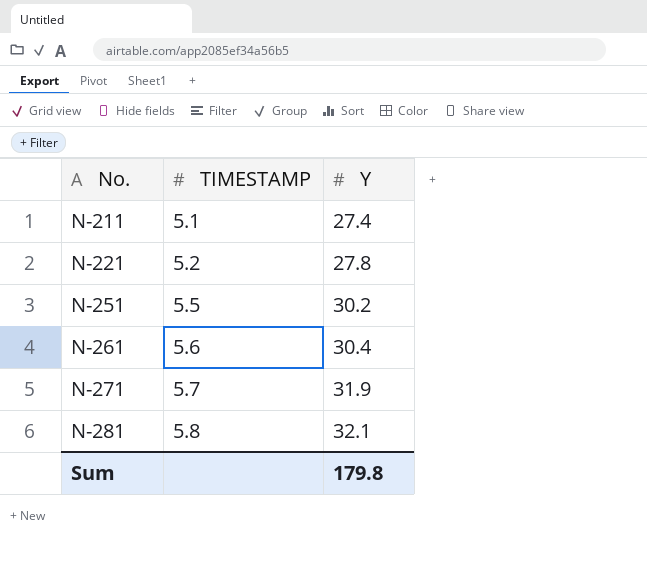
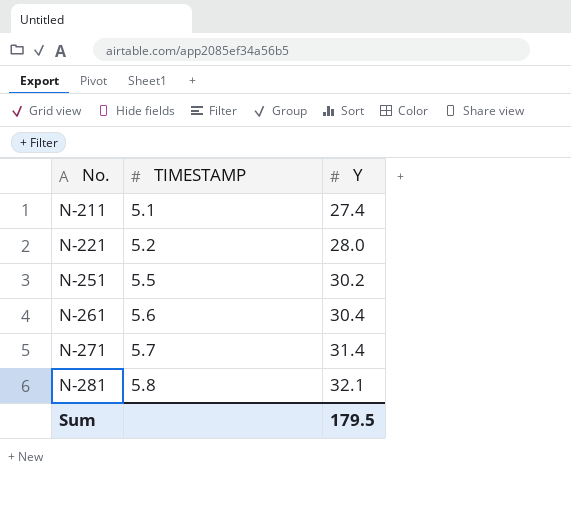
N-221 | Y: 27.8 -> 28.0
N-271 | Y: 31.9 -> 31.4
Sum | Y: 179.8 -> 179.5

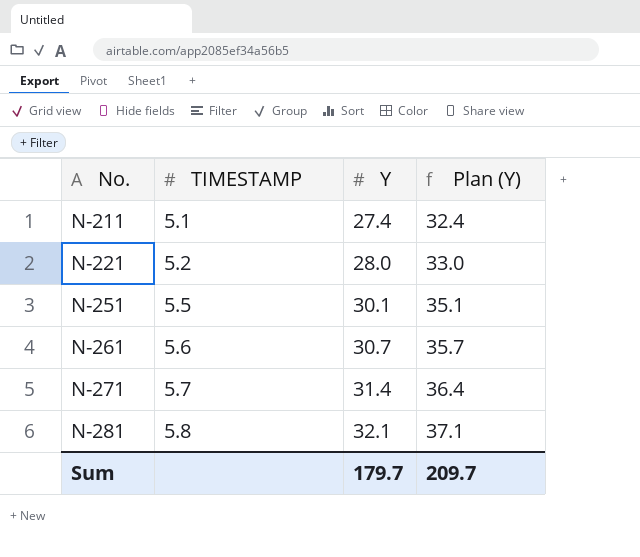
column Plan (Y) | formula: none -> [Y] + 5
N-251 | Y: 30.2 -> 30.1
N-261 | Y: 30.4 -> 30.7
Sum | Y: 179.5 -> 179.7

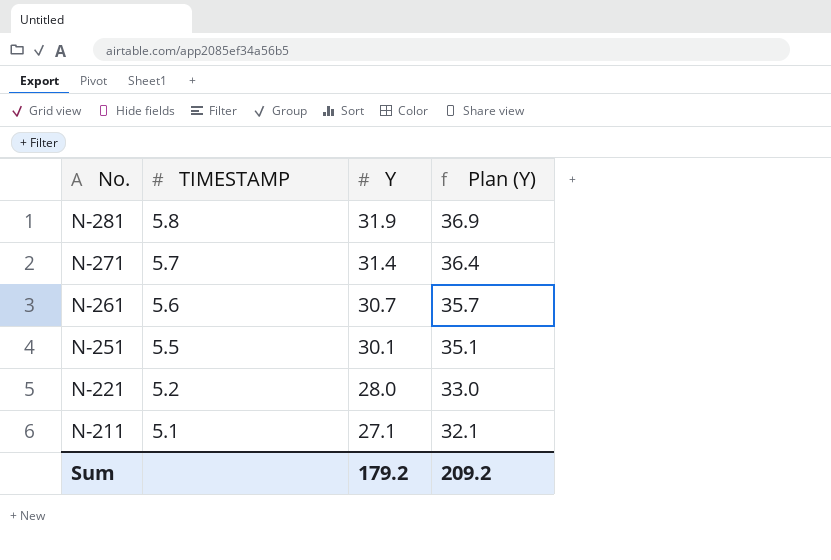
row order: No. ascending -> No. descending
N-281 | Y: 32.1 -> 31.9
N-281 | Plan (Y): 37.1 -> 36.9
N-211 | Y: 27.4 -> 27.1
N-211 | Plan (Y): 32.4 -> 32.1
Sum | Y: 179.7 -> 179.2
Sum | Plan (Y): 209.7 -> 209.2

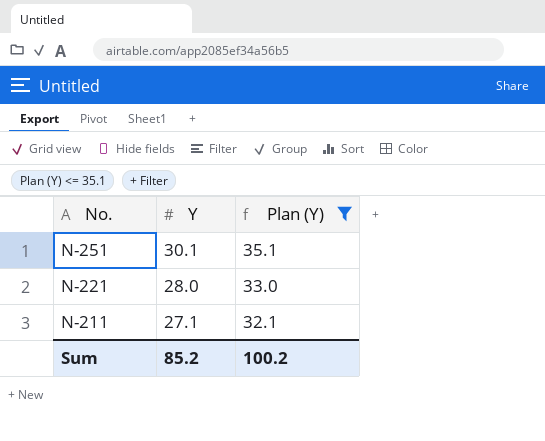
filter: none -> Plan (Y) <= 35.1
column TIMESTAMP | position: 2 -> none
Sum | Y: 179.2 -> 85.2
Sum | Plan (Y): 209.2 -> 100.2

